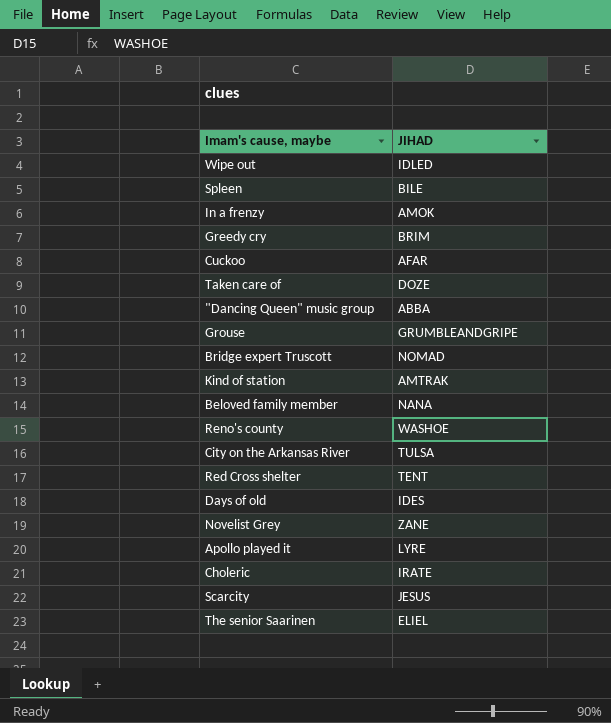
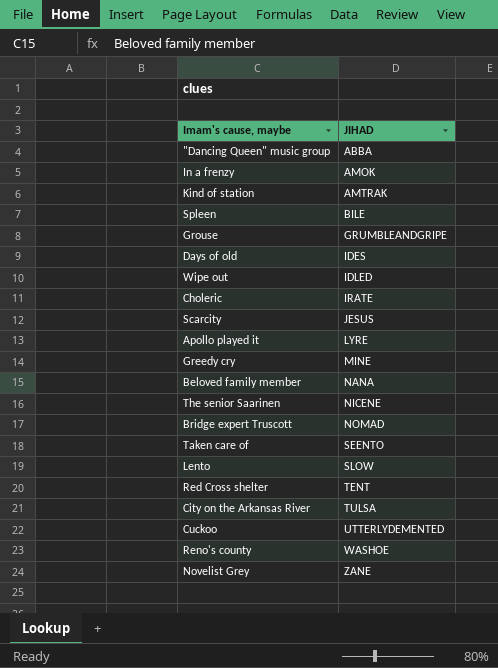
row order: none -> JIHAD ascending
Greedy cry | JIHAD: BRIM -> MINE
The senior Saarinen | JIHAD: ELIEL -> NICENE
Taken care of | JIHAD: DOZE -> SEENTO
row Lento: none -> SLOW
Cuckoo | JIHAD: AFAR -> UTTERLYDEMENTED

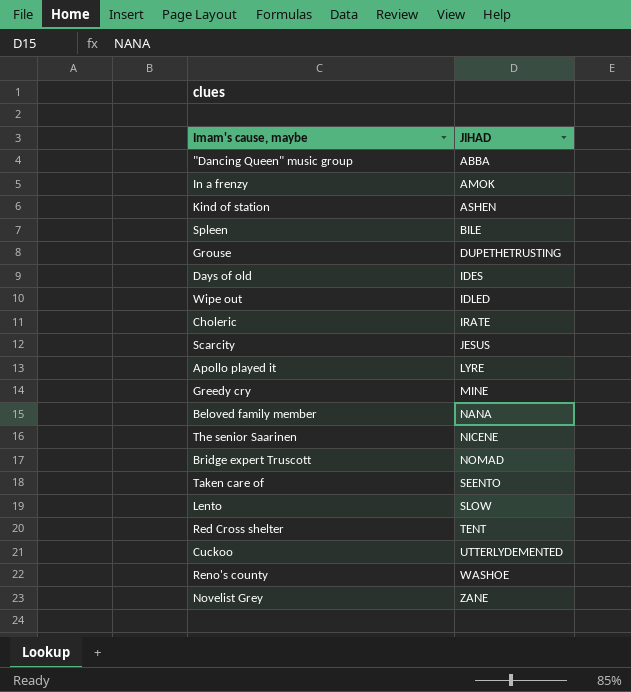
row City on the Arkansas River: TULSA -> none
Kind of station | JIHAD: AMTRAK -> ASHEN
Grouse | JIHAD: GRUMBLEANDGRIPE -> DUPETHETRUSTING

